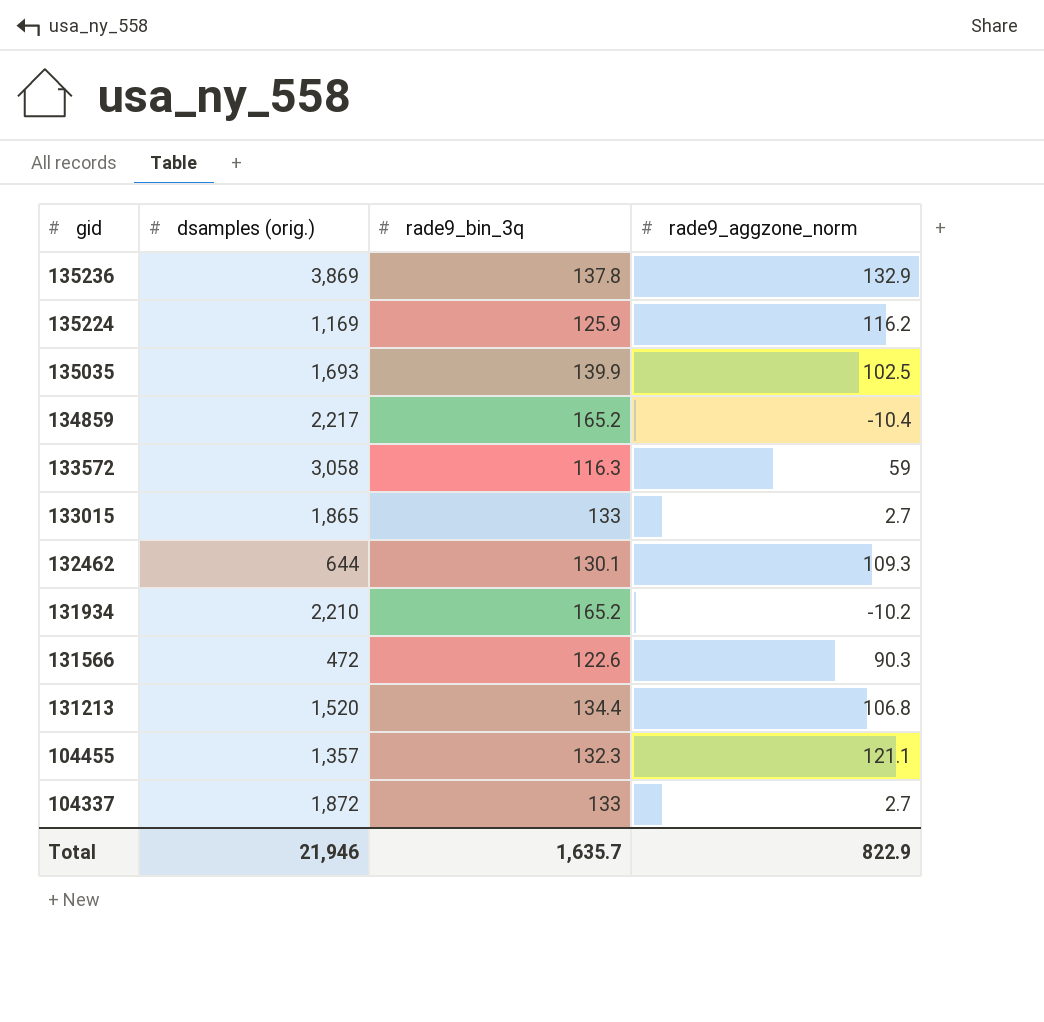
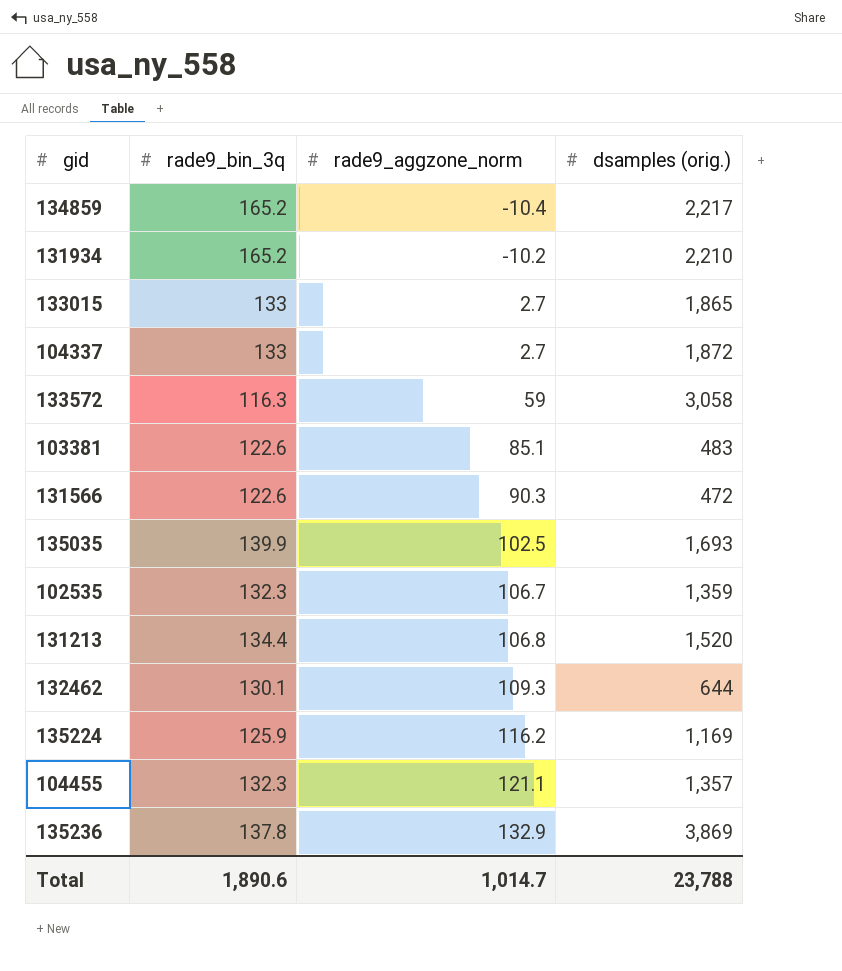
row order: gid descending -> rade9_aggzone_norm ascending
column dsamples (orig.) | position: 2 -> 4
row 103381: none -> 122.6 | 85.1 | 483
row 102535: none -> 132.3 | 106.7 | 1,359
Total | rade9_bin_3q: 1,635.7 -> 1,890.6
Total | rade9_aggzone_norm: 822.9 -> 1,014.7
Total | dsamples (orig.): 21,946 -> 23,788

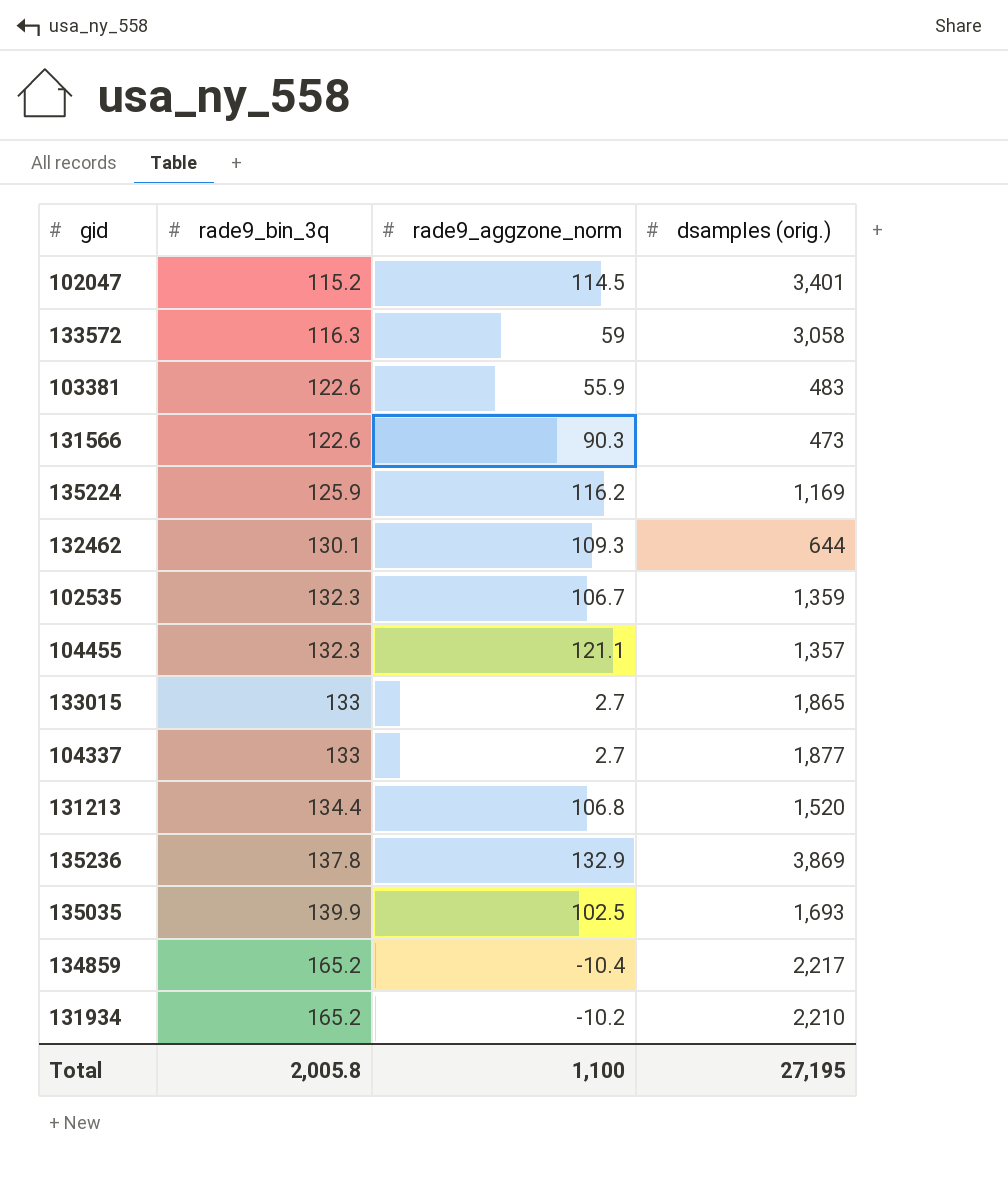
row order: rade9_aggzone_norm ascending -> rade9_bin_3q ascending
row 102047: none -> 115.2 | 114.5 | 3,401
103381 | rade9_aggzone_norm: 85.1 -> 55.9
131566 | dsamples (orig.): 472 -> 473
104337 | dsamples (orig.): 1,872 -> 1,877
Total | rade9_bin_3q: 1,890.6 -> 2,005.8
Total | rade9_aggzone_norm: 1,014.7 -> 1,100
Total | dsamples (orig.): 23,788 -> 27,195

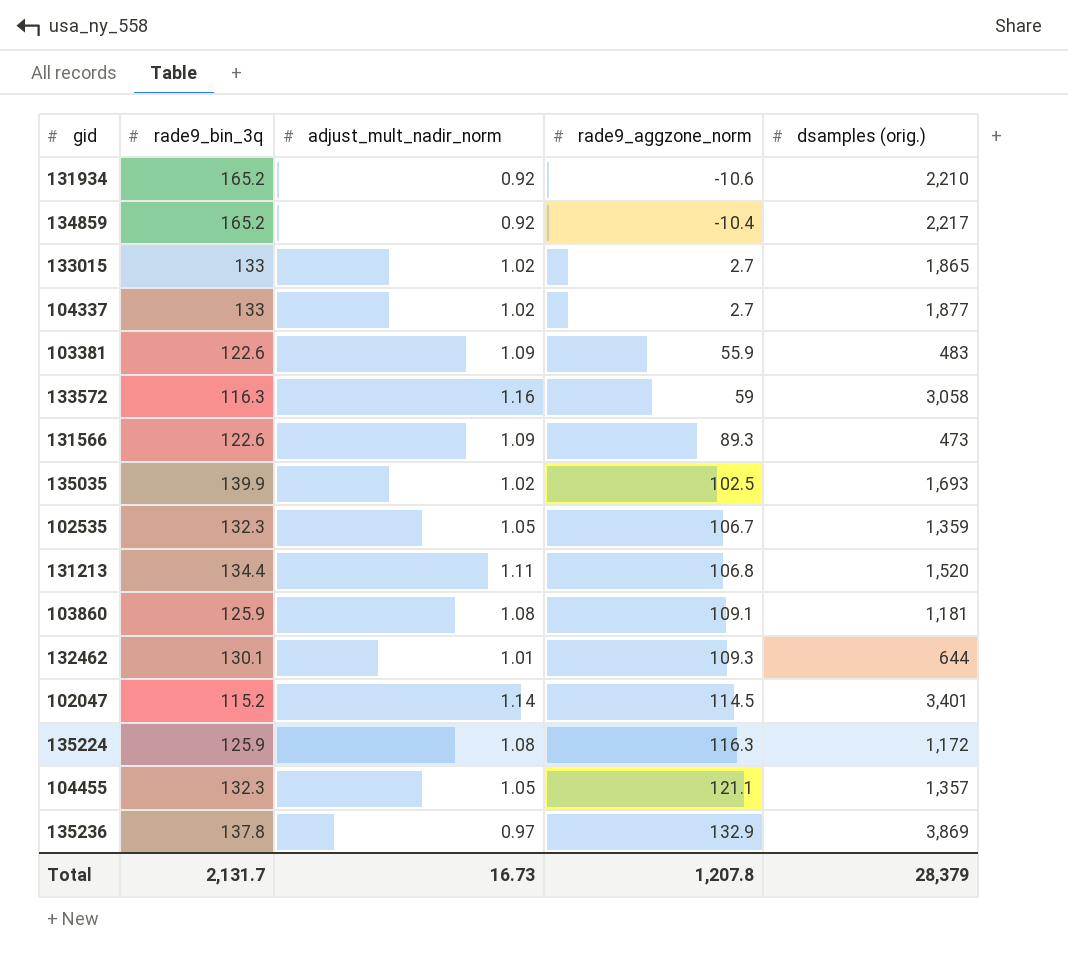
row order: rade9_bin_3q ascending -> rade9_aggzone_norm ascending
column adjust_mult_nadir_norm | position: none -> 3
131934 | rade9_aggzone_norm: -10.2 -> -10.6
131566 | rade9_aggzone_norm: 90.3 -> 89.3
row 103860: none -> 125.9 | 1.08 | 109.1 | 1,181
135224 | rade9_aggzone_norm: 116.2 -> 116.3
135224 | dsamples (orig.): 1,169 -> 1,172
Total | rade9_bin_3q: 2,005.8 -> 2,131.7
Total | rade9_aggzone_norm: 1,100 -> 1,207.8
Total | dsamples (orig.): 27,195 -> 28,379

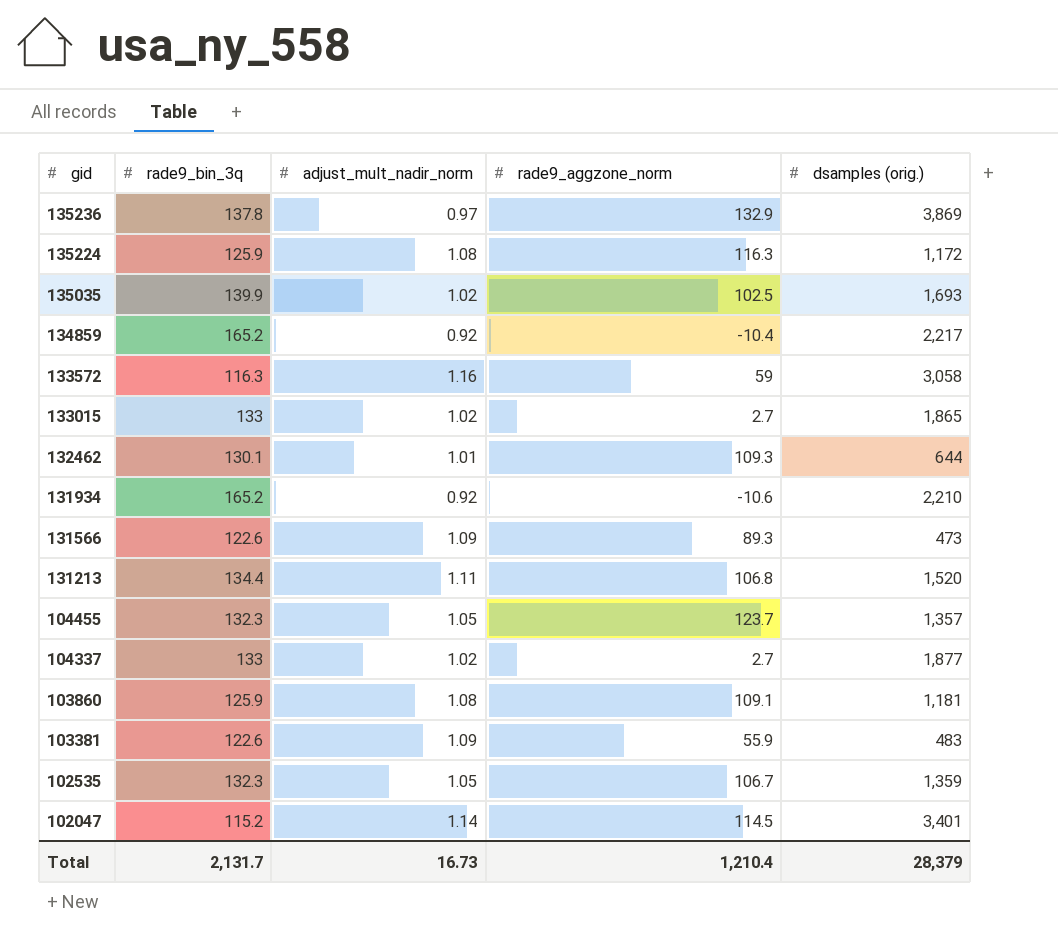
row order: rade9_aggzone_norm ascending -> gid descending
104455 | rade9_aggzone_norm: 121.1 -> 123.7
Total | rade9_aggzone_norm: 1,207.8 -> 1,210.4

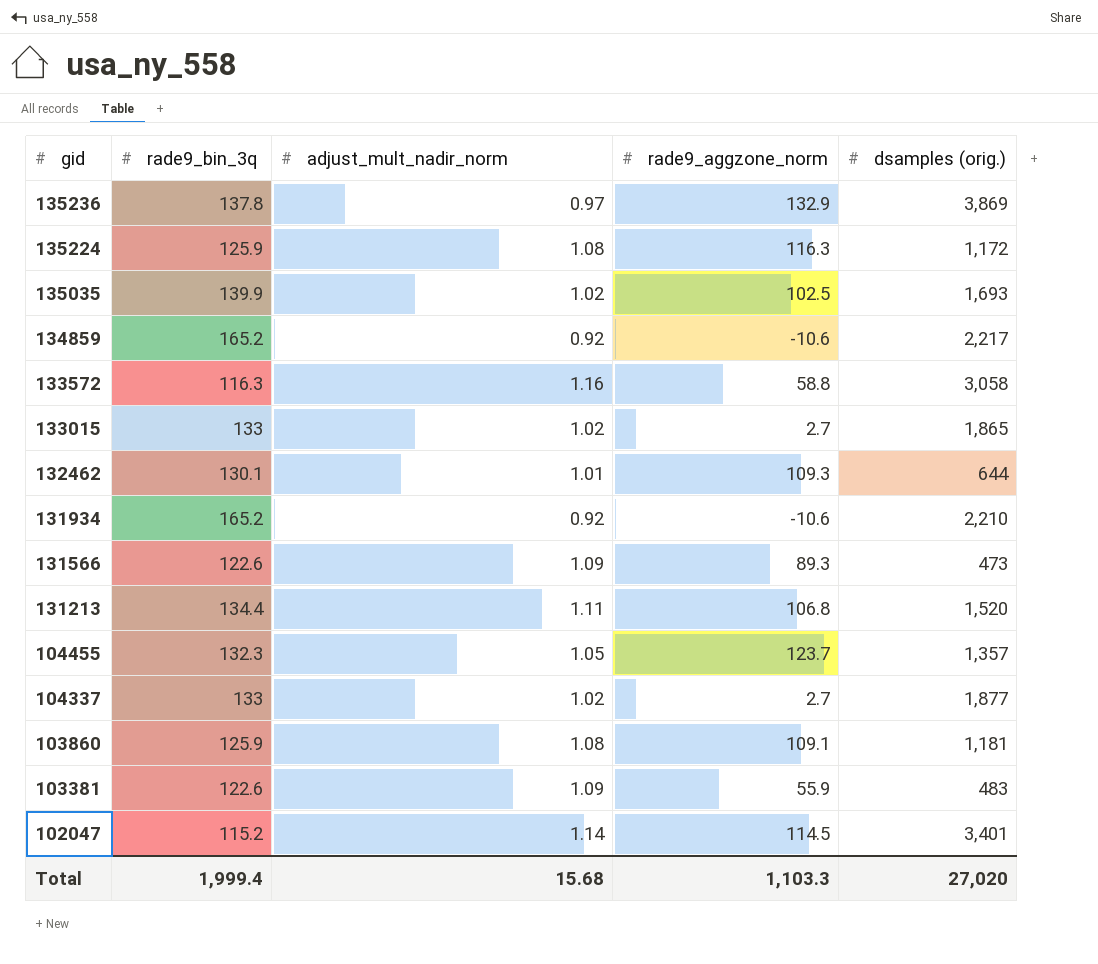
row 102535: 132.3 | 1.05 | 106.7 | 1,359 -> none
134859 | rade9_aggzone_norm: -10.4 -> -10.6
133572 | rade9_aggzone_norm: 59 -> 58.8
Total | rade9_bin_3q: 2,131.7 -> 1,999.4
Total | adjust_mult_nadir_norm: 16.73 -> 15.68
Total | rade9_aggzone_norm: 1,210.4 -> 1,103.3
Total | dsamples (orig.): 28,379 -> 27,020

